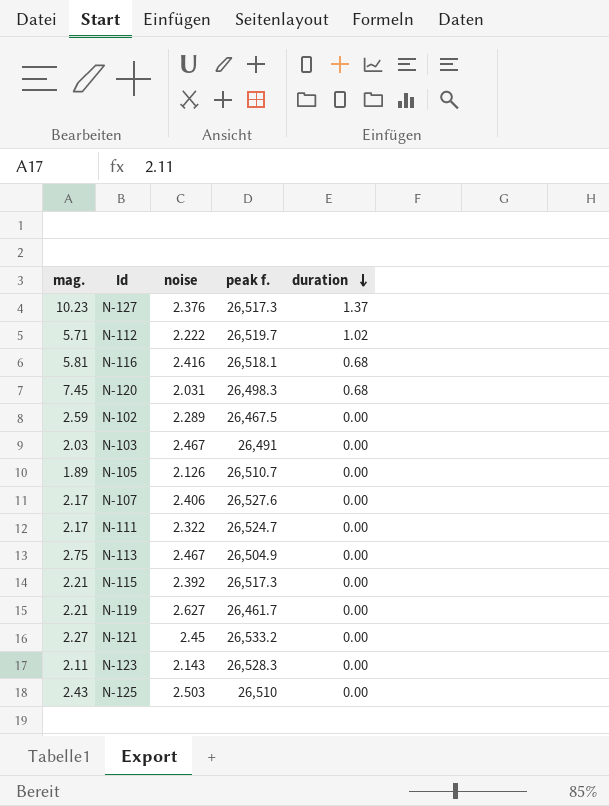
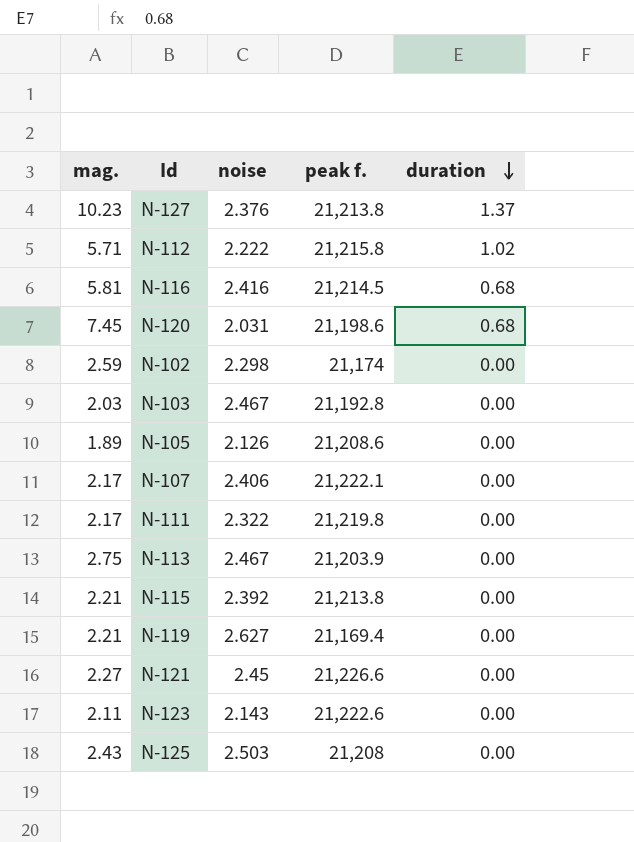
N-127 | peak f.: 26,517.3 -> 21,213.8
N-112 | peak f.: 26,519.7 -> 21,215.8
N-116 | peak f.: 26,518.1 -> 21,214.5
N-120 | peak f.: 26,498.3 -> 21,198.6
N-102 | noise: 2.289 -> 2.298
N-102 | peak f.: 26,467.5 -> 21,174
N-103 | peak f.: 26,491 -> 21,192.8
N-105 | peak f.: 26,510.7 -> 21,208.6
N-107 | peak f.: 26,527.6 -> 21,222.1
N-111 | peak f.: 26,524.7 -> 21,219.8
N-113 | peak f.: 26,504.9 -> 21,203.9
N-115 | peak f.: 26,517.3 -> 21,213.8
N-119 | peak f.: 26,461.7 -> 21,169.4
N-121 | peak f.: 26,533.2 -> 21,226.6
N-123 | peak f.: 26,528.3 -> 21,222.6
N-125 | peak f.: 26,510 -> 21,208

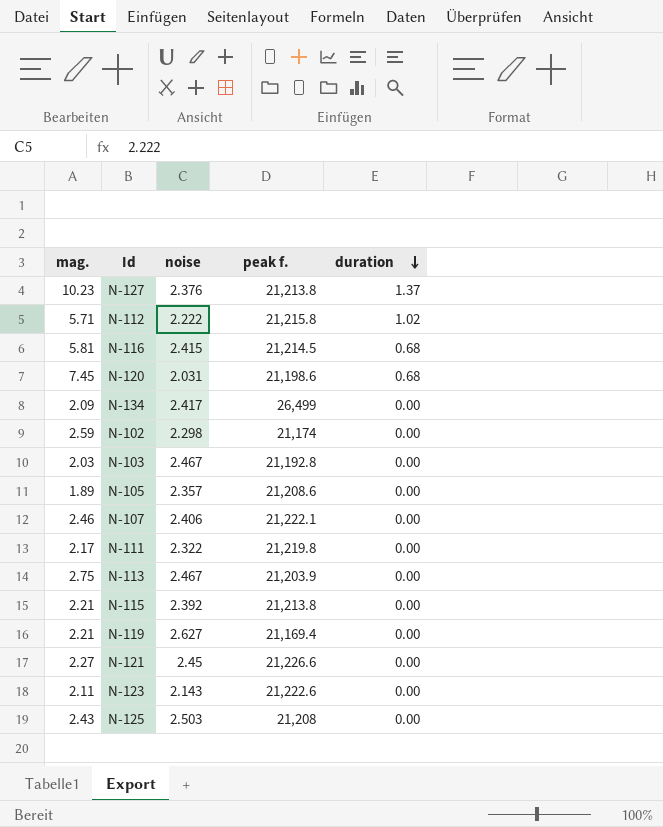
N-116 | noise: 2.416 -> 2.415
row N-134: none -> 2.09 | 2.417 | 26,499 | 0.00
N-105 | noise: 2.126 -> 2.357
N-107 | mag.: 2.17 -> 2.46

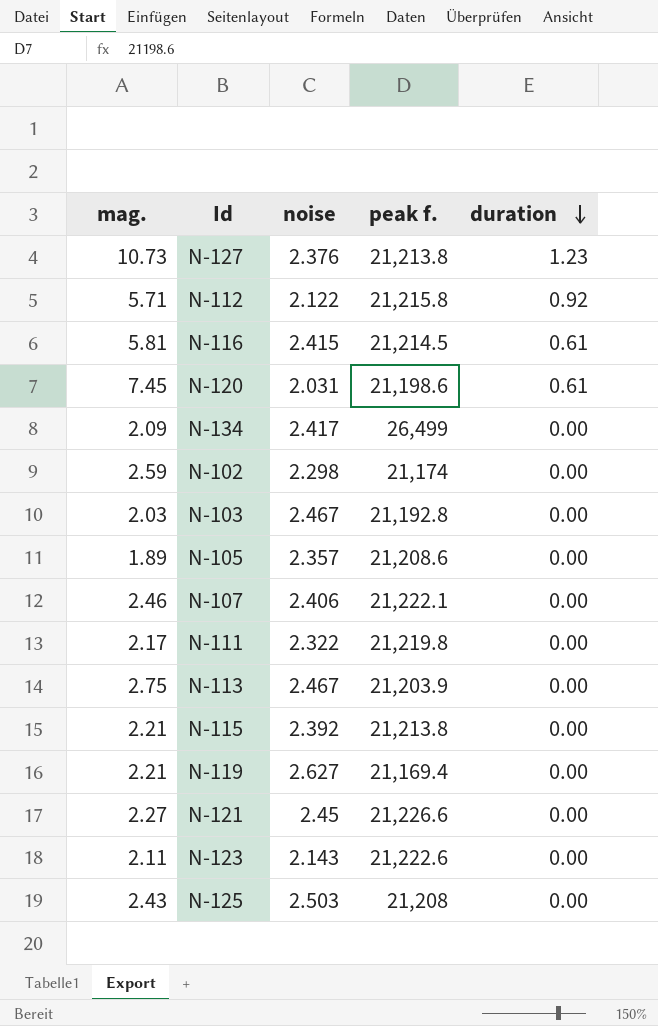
N-127 | mag.: 10.23 -> 10.73
N-127 | duration: 1.37 -> 1.23
N-112 | noise: 2.222 -> 2.122
N-112 | duration: 1.02 -> 0.92
N-116 | duration: 0.68 -> 0.61
N-120 | duration: 0.68 -> 0.61

